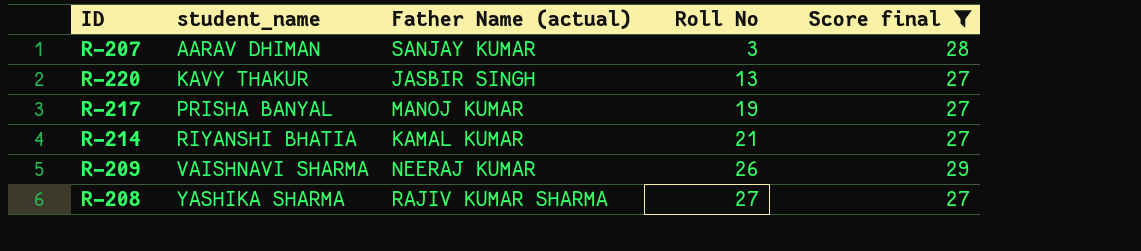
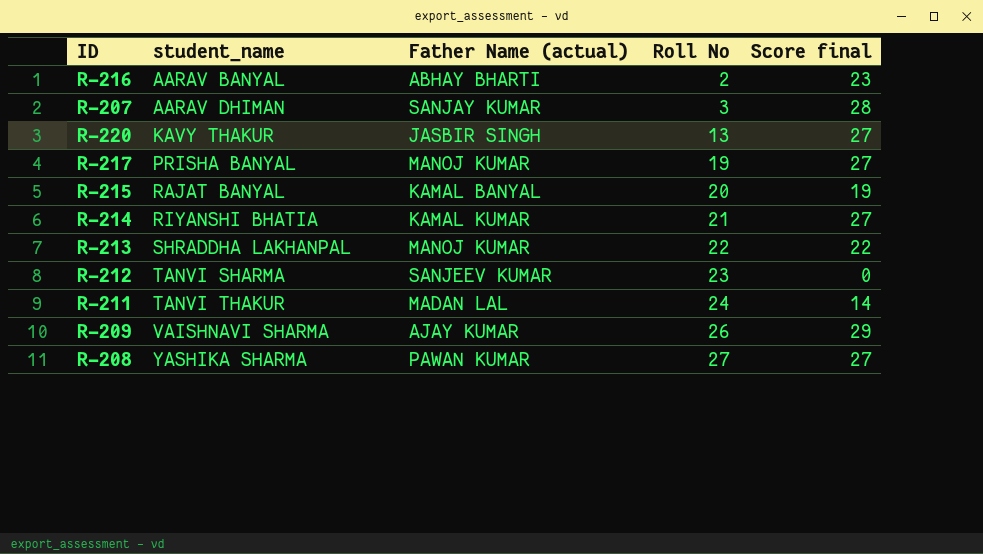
filter: Score final >= 27 -> none
R-209 | Father Name (actual): NEERAJ KUMAR -> AJAY KUMAR
R-208 | Father Name (actual): RAJIV KUMAR SHARMA -> PAWAN KUMAR

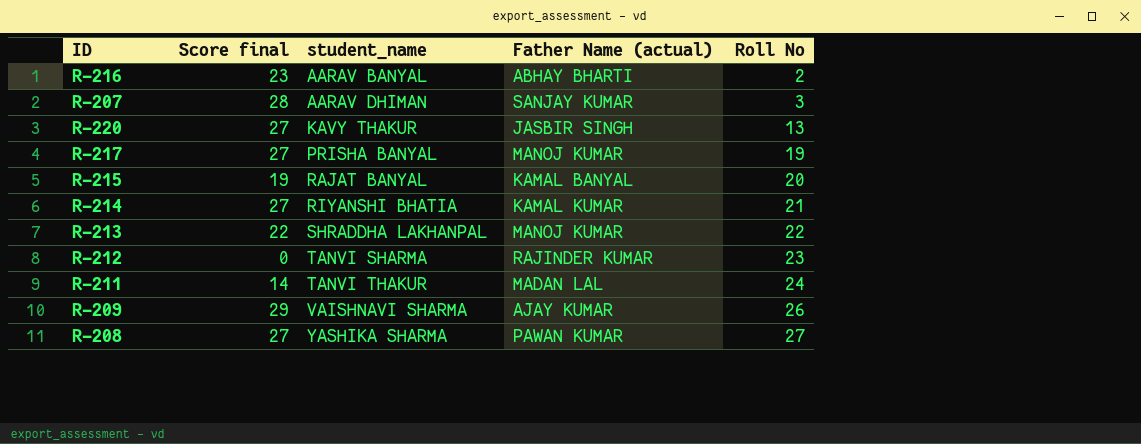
column Score final | position: 5 -> 2
R-212 | Father Name (actual): SANJEEV KUMAR -> RAJINDER KUMAR

